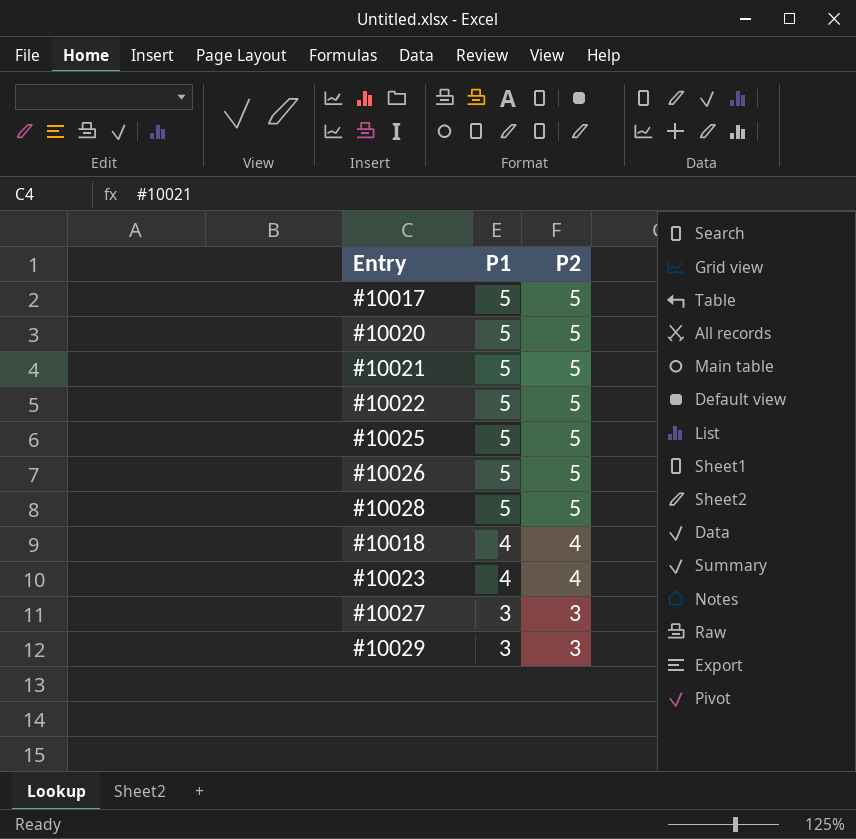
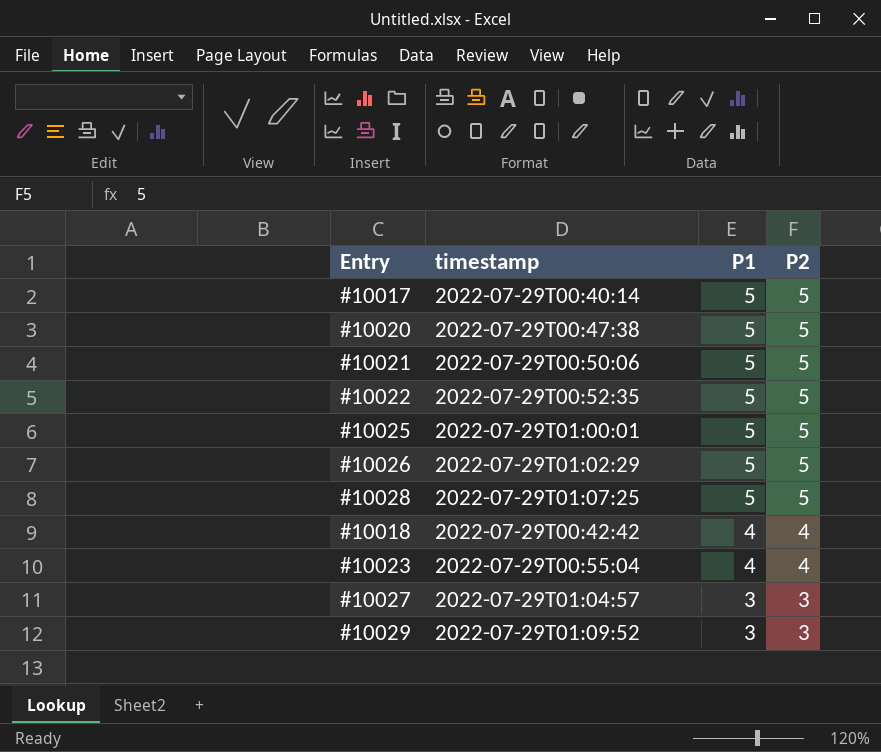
column timestamp | position: none -> 2

